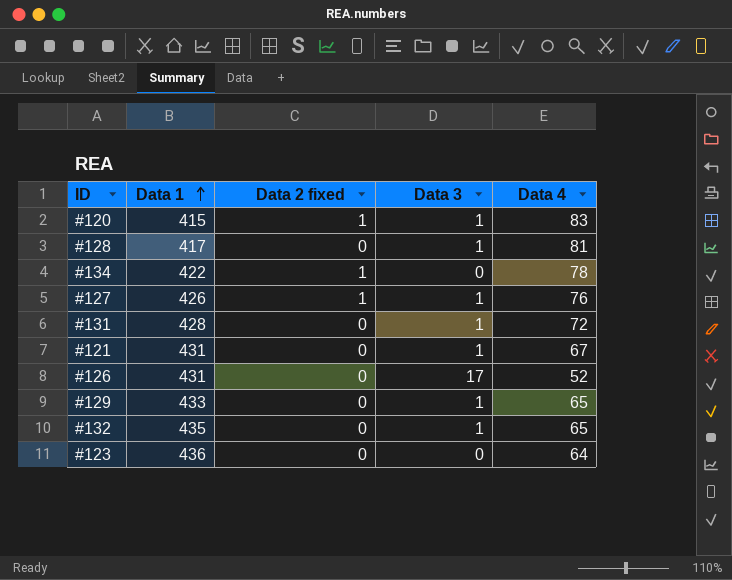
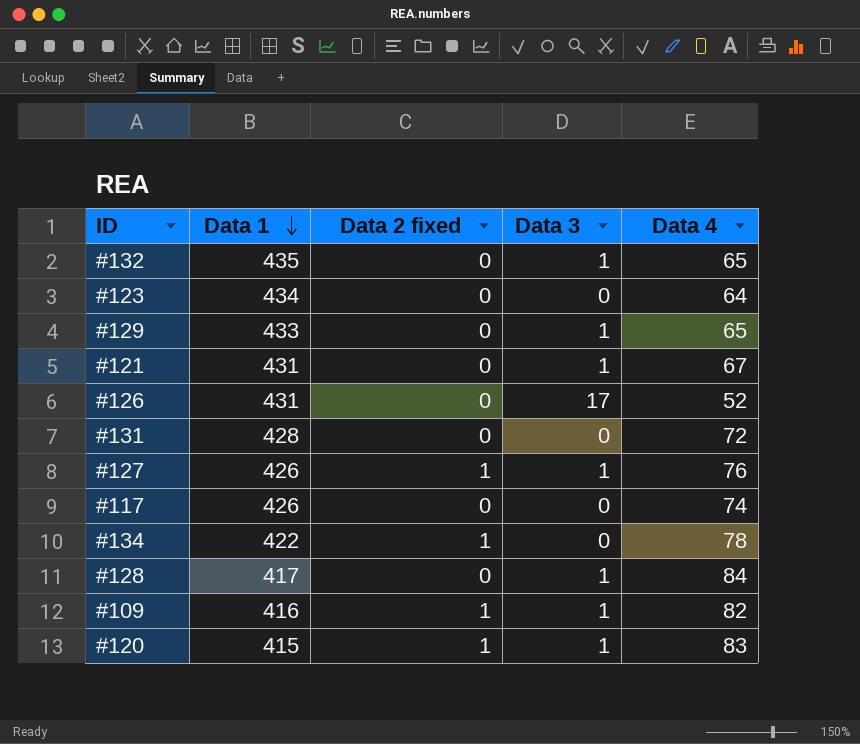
row order: Data 1 ascending -> Data 1 descending
#123 | Data 1: 436 -> 434
#131 | Data 3: 1 -> 0
row #117: none -> 426 | 0 | 0 | 74
#128 | Data 4: 81 -> 84
row #109: none -> 416 | 1 | 1 | 82

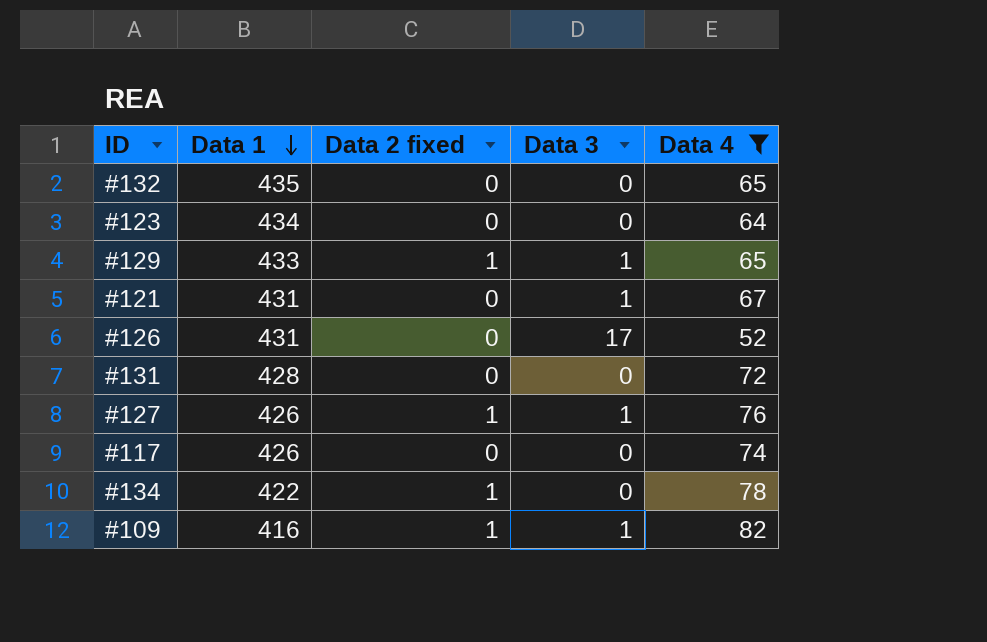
filter: none -> Data 4 <= 82
#132 | Data 3: 1 -> 0
#129 | Data 2 fixed: 0 -> 1

